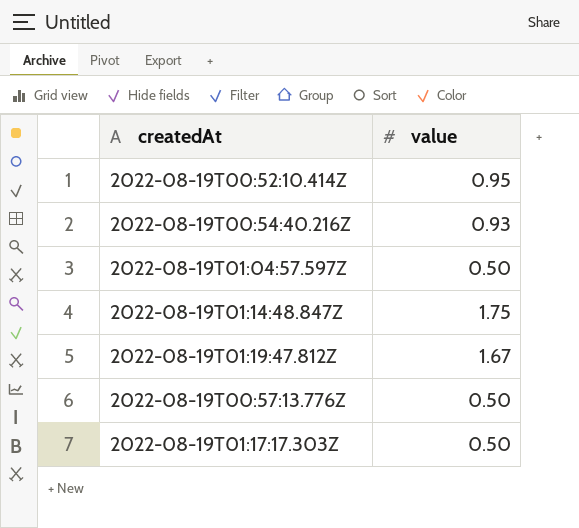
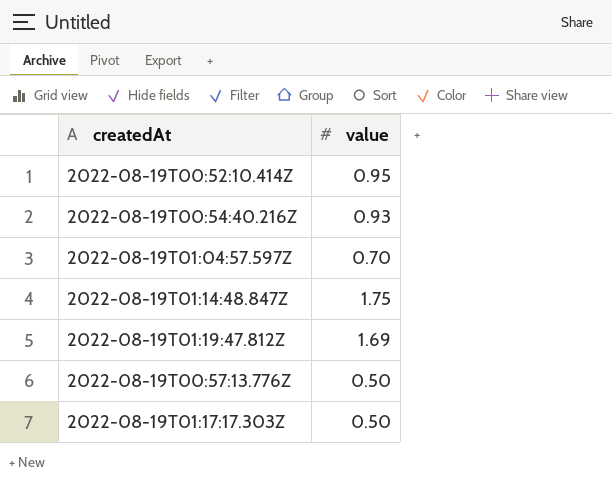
2022-08-19T01:04:57.597Z | value: 0.50 -> 0.70
2022-08-19T01:19:47.812Z | value: 1.67 -> 1.69

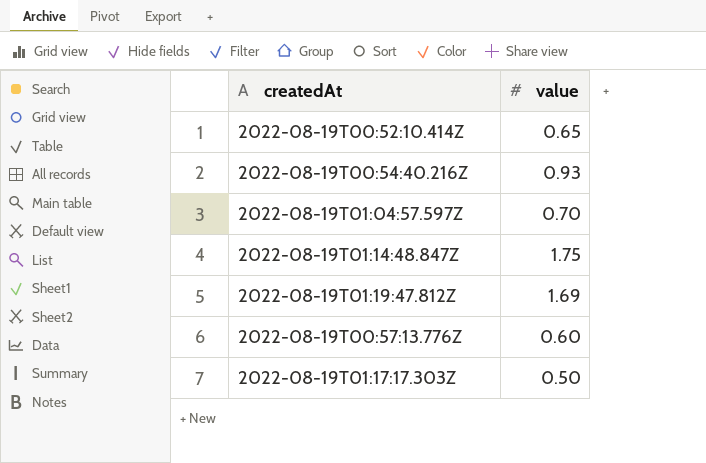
2022-08-19T00:52:10.414Z | value: 0.95 -> 0.65
2022-08-19T00:57:13.776Z | value: 0.50 -> 0.60

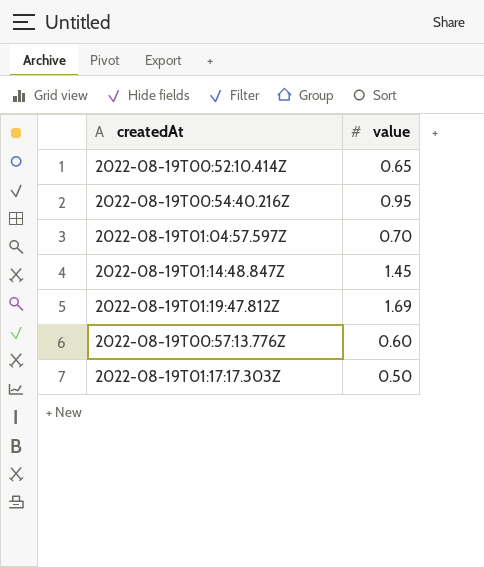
2022-08-19T00:54:40.216Z | value: 0.93 -> 0.95
2022-08-19T01:14:48.847Z | value: 1.75 -> 1.45

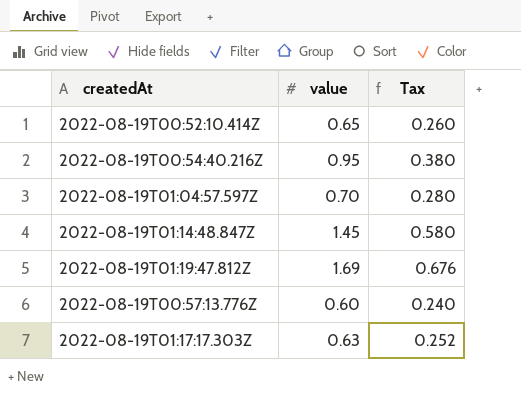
column Tax | formula: none -> [value] * 0.4
2022-08-19T01:17:17.303Z | value: 0.50 -> 0.63

